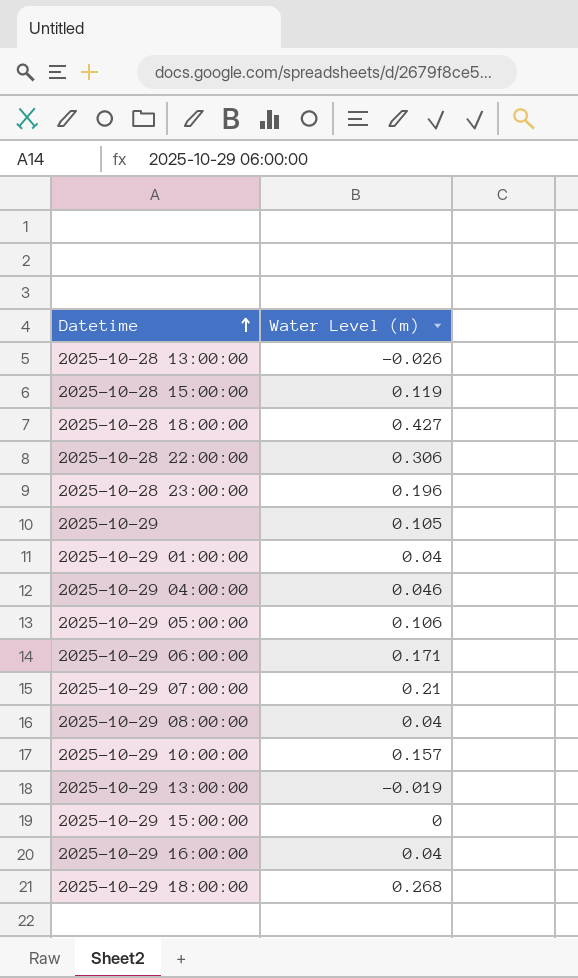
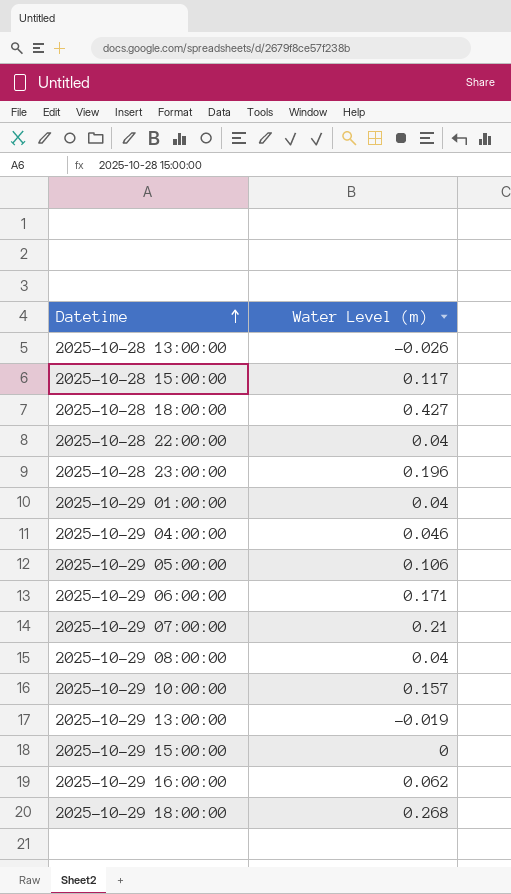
row 2025-10-29: 0.105 -> none
2025-10-28 15:00:00 | Water Level (m): 0.119 -> 0.117
2025-10-28 22:00:00 | Water Level (m): 0.306 -> 0.04
2025-10-29 16:00:00 | Water Level (m): 0.04 -> 0.062

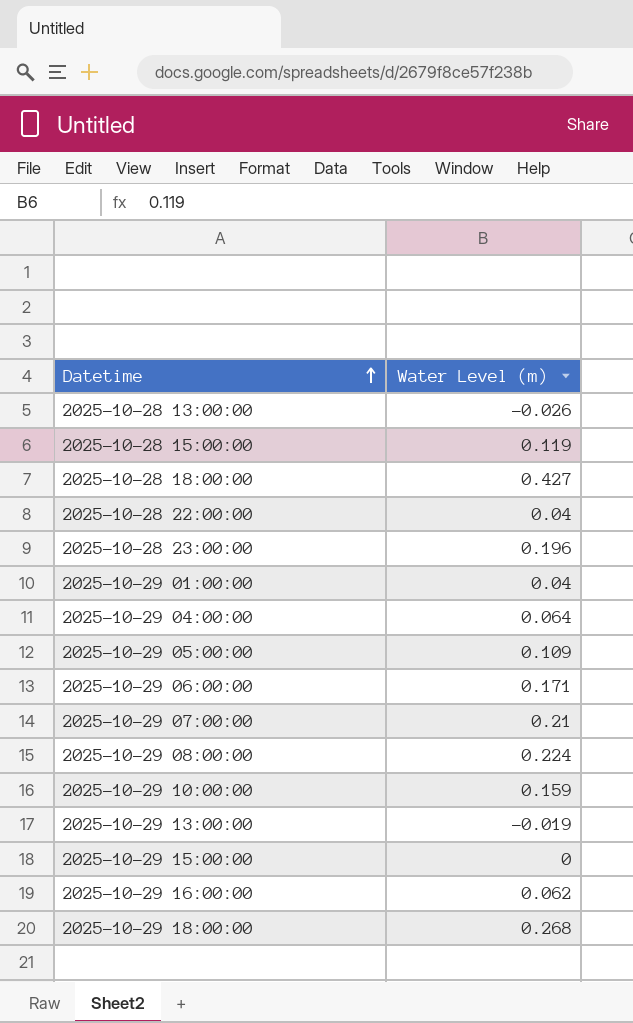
2025-10-28 15:00:00 | Water Level (m): 0.117 -> 0.119
2025-10-29 04:00:00 | Water Level (m): 0.046 -> 0.064
2025-10-29 05:00:00 | Water Level (m): 0.106 -> 0.109
2025-10-29 08:00:00 | Water Level (m): 0.04 -> 0.224
2025-10-29 10:00:00 | Water Level (m): 0.157 -> 0.159

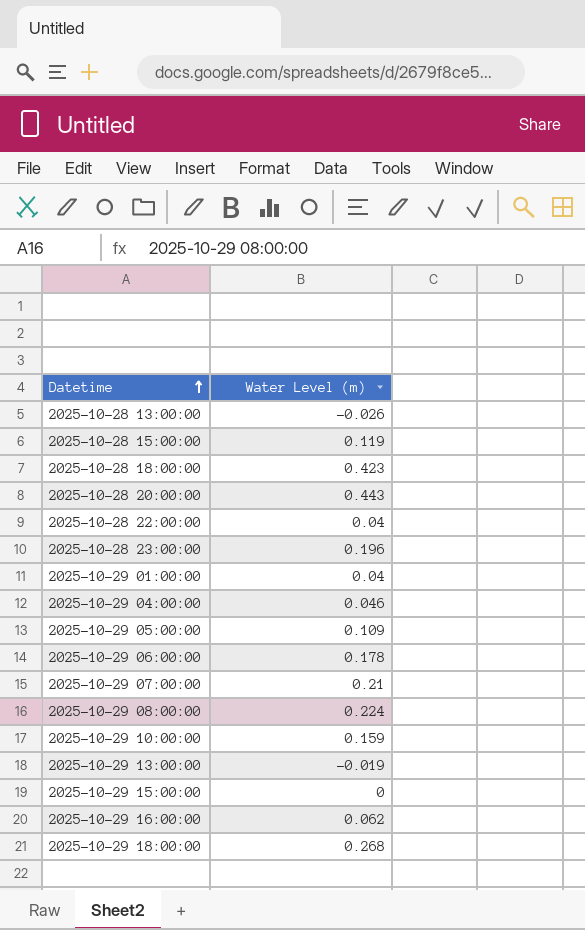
2025-10-28 18:00:00 | Water Level (m): 0.427 -> 0.423
row 2025-10-28 20:00:00: none -> 0.443
2025-10-29 04:00:00 | Water Level (m): 0.064 -> 0.046
2025-10-29 06:00:00 | Water Level (m): 0.171 -> 0.178

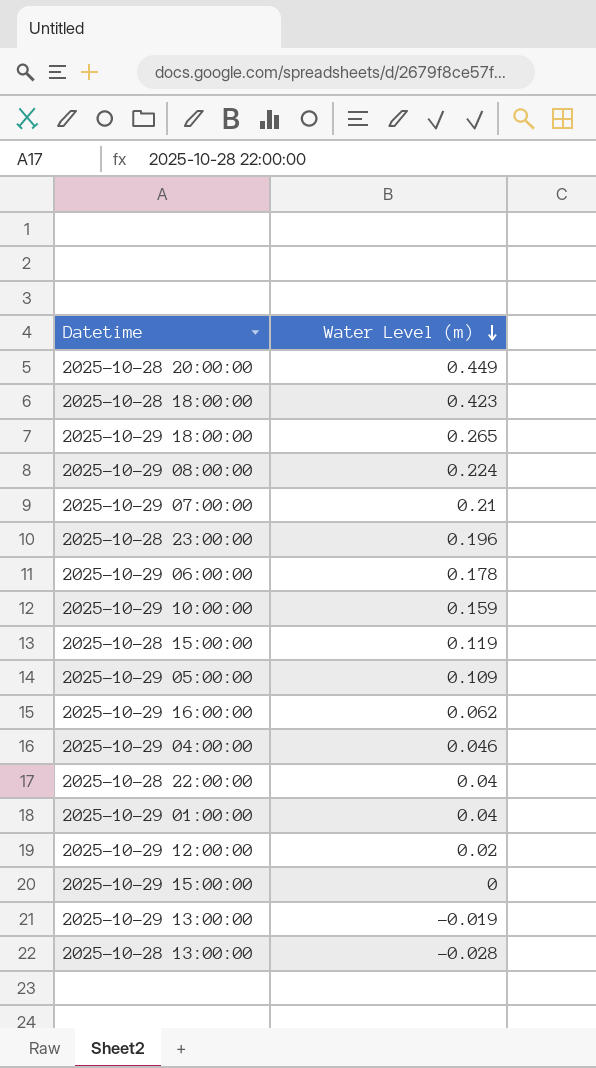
row order: Datetime ascending -> Water Level (m) descending
2025-10-28 20:00:00 | Water Level (m): 0.443 -> 0.449
2025-10-29 18:00:00 | Water Level (m): 0.268 -> 0.265
row 2025-10-29 12:00:00: none -> 0.02
2025-10-28 13:00:00 | Water Level (m): -0.026 -> -0.028

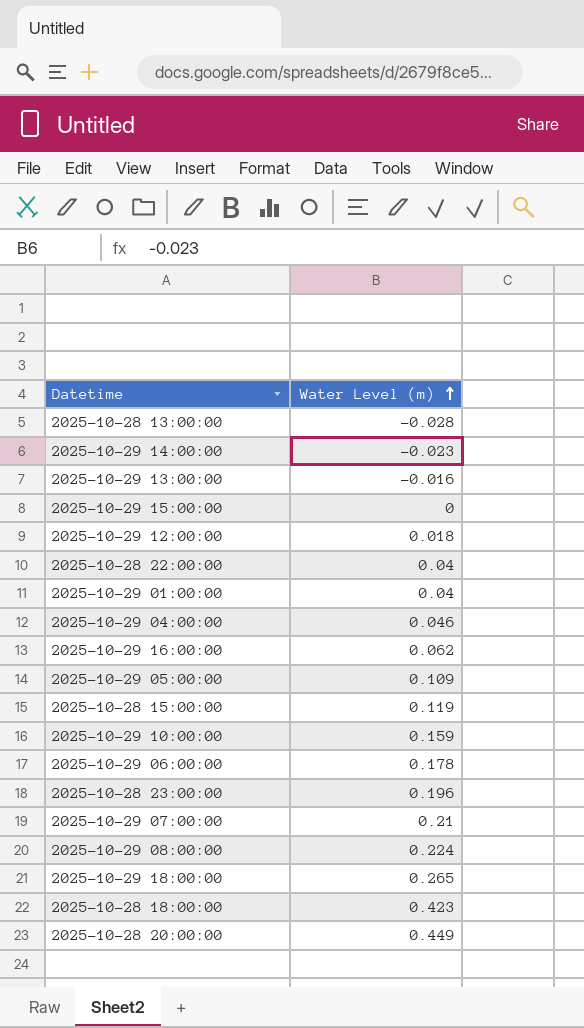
row order: Water Level (m) descending -> Water Level (m) ascending
row 2025-10-29 14:00:00: none -> -0.023
2025-10-29 13:00:00 | Water Level (m): -0.019 -> -0.016
2025-10-29 12:00:00 | Water Level (m): 0.02 -> 0.018

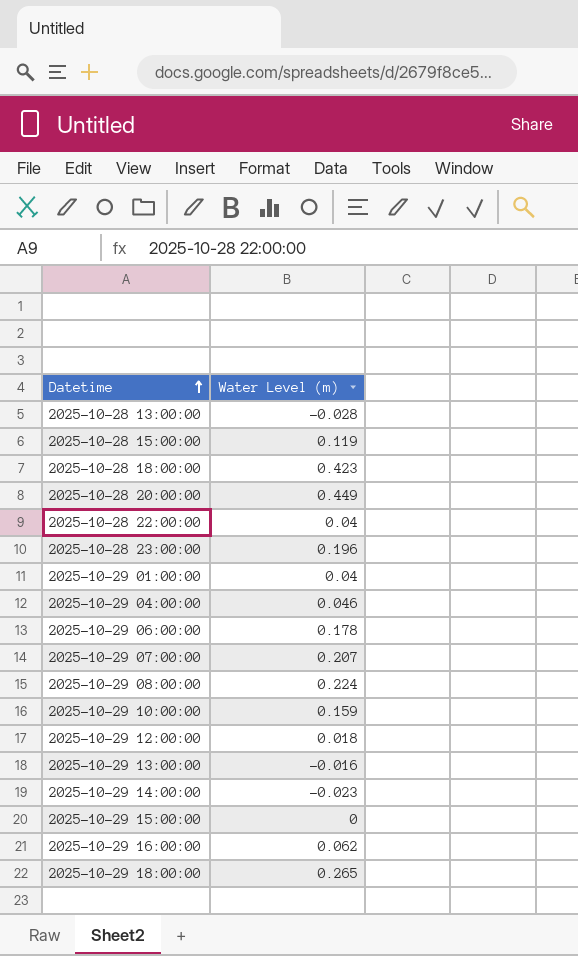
row order: Water Level (m) ascending -> Datetime ascending
row 2025-10-29 05:00:00: 0.109 -> none
2025-10-29 07:00:00 | Water Level (m): 0.21 -> 0.207

